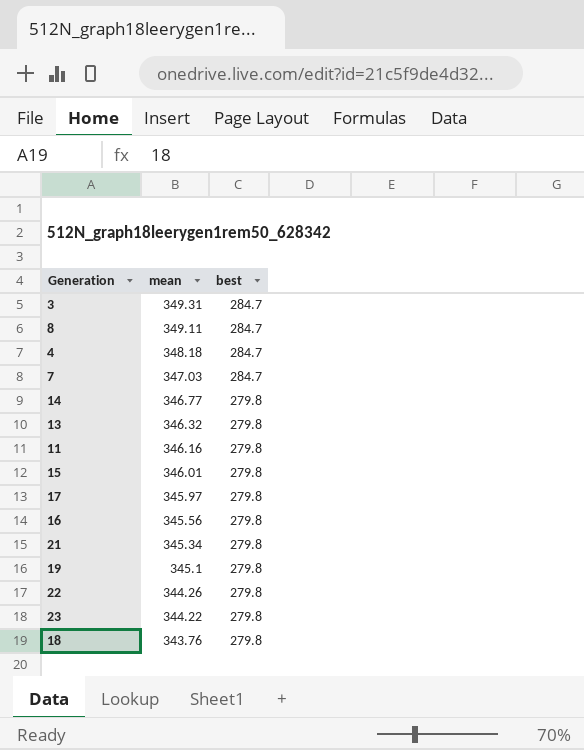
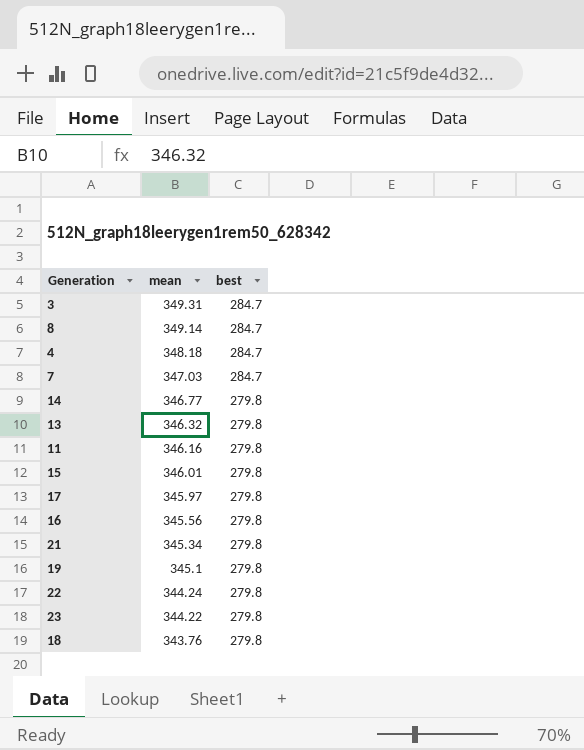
8 | mean: 349.11 -> 349.14
22 | mean: 344.26 -> 344.24

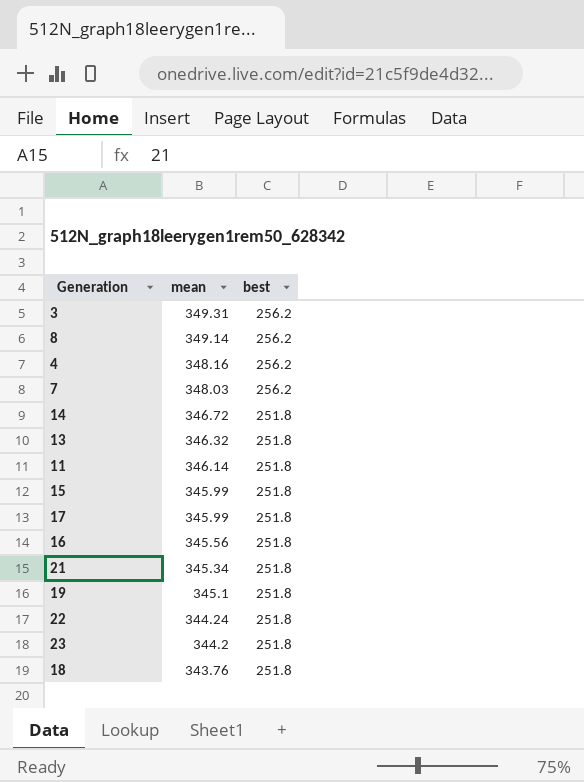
3 | best: 284.7 -> 256.2
8 | best: 284.7 -> 256.2
4 | mean: 348.18 -> 348.16
4 | best: 284.7 -> 256.2
7 | mean: 347.03 -> 348.03
7 | best: 284.7 -> 256.2
14 | mean: 346.77 -> 346.72
14 | best: 279.8 -> 251.8
13 | best: 279.8 -> 251.8
11 | mean: 346.16 -> 346.14
11 | best: 279.8 -> 251.8
15 | mean: 346.01 -> 345.99
15 | best: 279.8 -> 251.8
17 | mean: 345.97 -> 345.99
17 | best: 279.8 -> 251.8
16 | best: 279.8 -> 251.8
21 | best: 279.8 -> 251.8
19 | best: 279.8 -> 251.8
22 | best: 279.8 -> 251.8
23 | mean: 344.22 -> 344.2
23 | best: 279.8 -> 251.8
18 | best: 279.8 -> 251.8

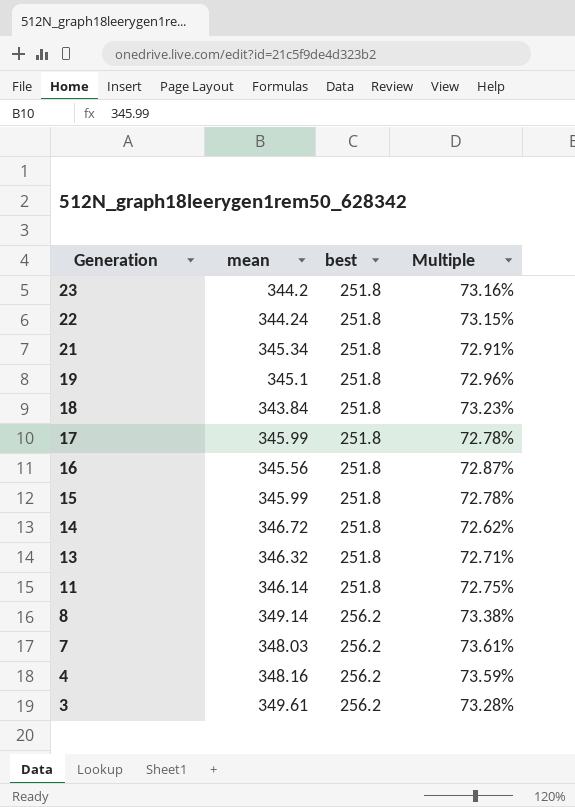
row order: mean descending -> Generation descending
column Multiple | formula: none -> [best] / [mean]
18 | mean: 343.76 -> 343.84
3 | mean: 349.31 -> 349.61

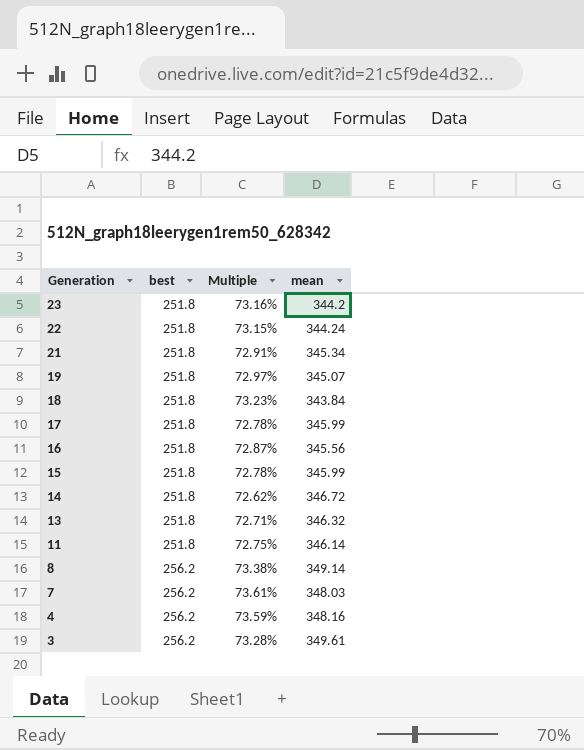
column mean | position: 2 -> 4
19 | Multiple: 72.96% -> 72.97%
19 | mean: 345.1 -> 345.07

